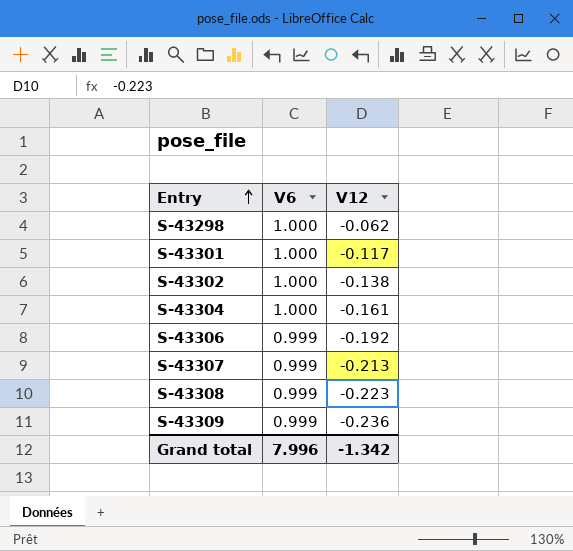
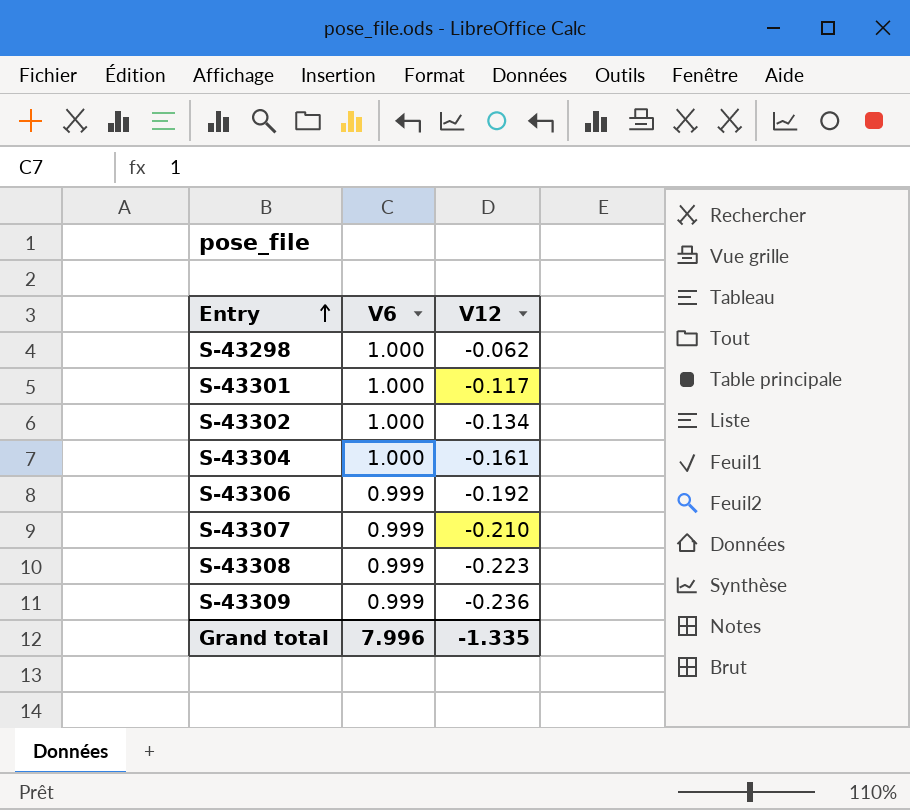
S-43302 | V12: -0.138 -> -0.134
S-43307 | V12: -0.213 -> -0.210
Grand total | V12: -1.342 -> -1.335

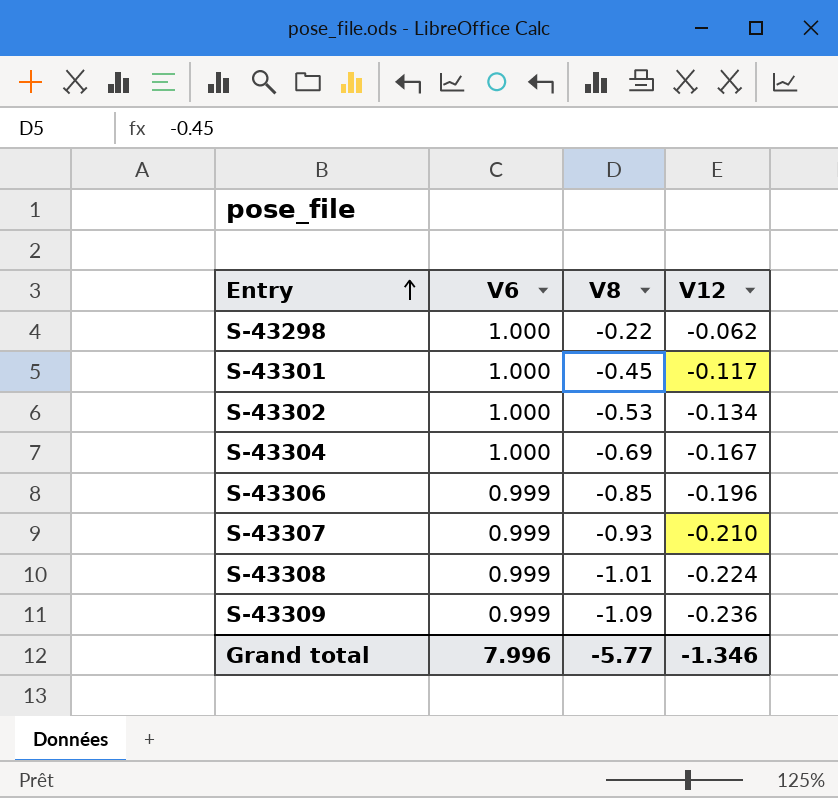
column V8 | position: none -> 3
S-43304 | V12: -0.161 -> -0.167
S-43306 | V12: -0.192 -> -0.196
S-43308 | V12: -0.223 -> -0.224
Grand total | V12: -1.335 -> -1.346

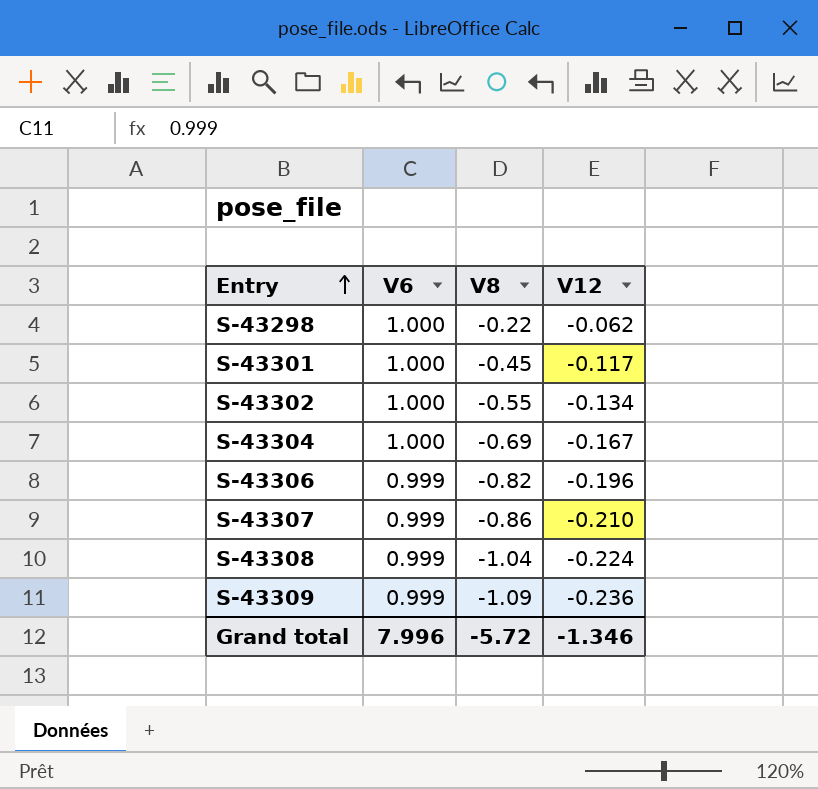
S-43302 | V8: -0.53 -> -0.55
S-43306 | V8: -0.85 -> -0.82
S-43307 | V8: -0.93 -> -0.86
S-43308 | V8: -1.01 -> -1.04
Grand total | V8: -5.77 -> -5.72

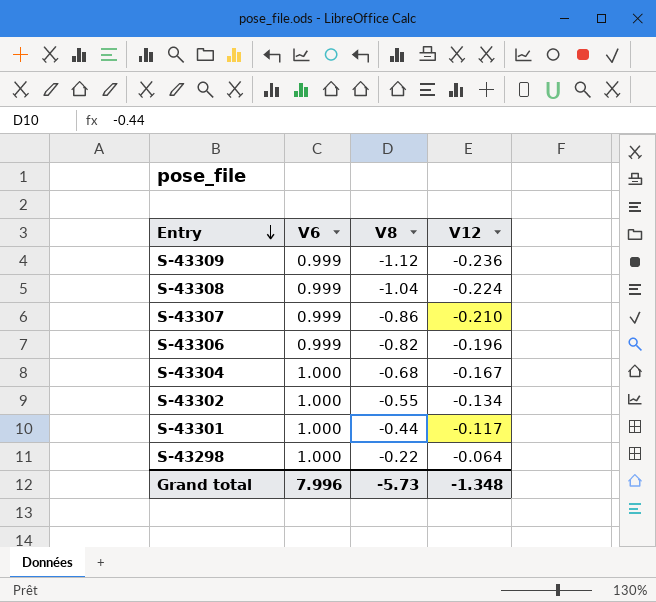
row order: Entry ascending -> Entry descending
S-43309 | V8: -1.09 -> -1.12
S-43304 | V8: -0.69 -> -0.68
S-43301 | V8: -0.45 -> -0.44
S-43298 | V12: -0.062 -> -0.064
Grand total | V8: -5.72 -> -5.73
Grand total | V12: -1.346 -> -1.348

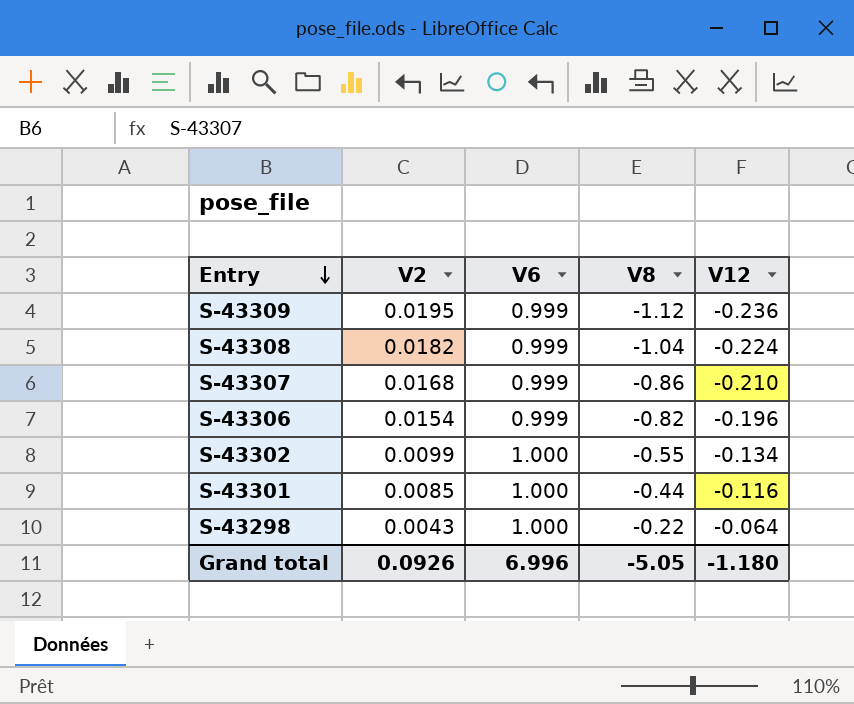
column V2 | position: none -> 2
row S-43304: 1.000 | -0.68 | -0.167 -> none
S-43301 | V12: -0.117 -> -0.116
Grand total | V6: 7.996 -> 6.996
Grand total | V8: -5.73 -> -5.05
Grand total | V12: -1.348 -> -1.180

